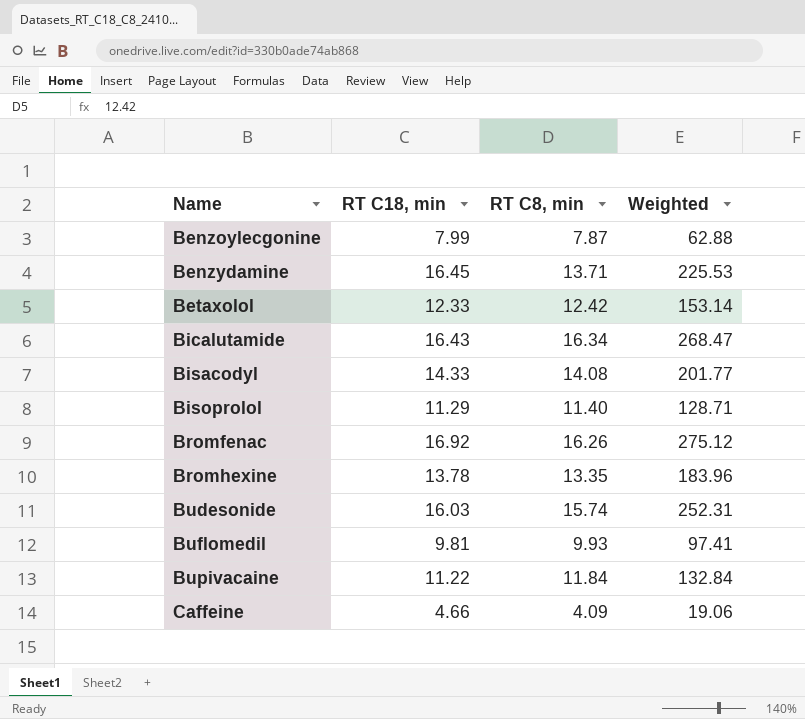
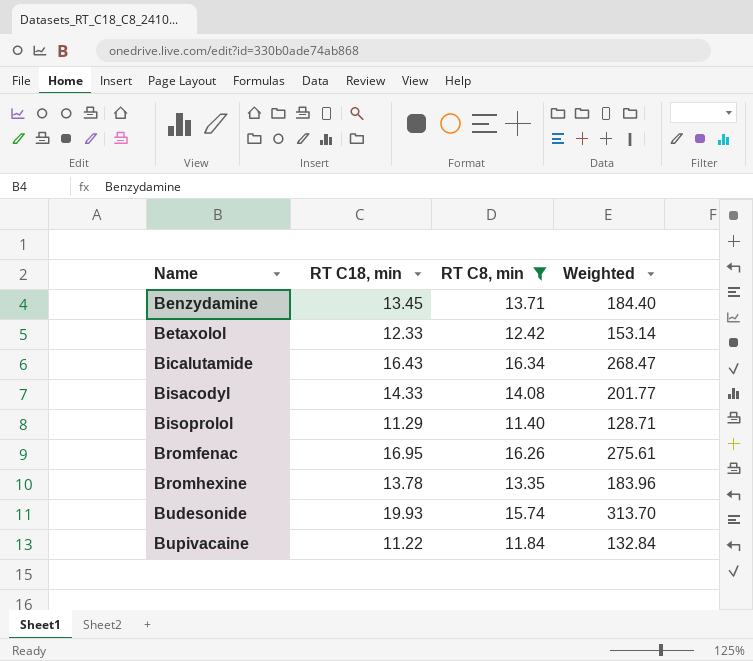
filter: none -> RT C8, min >= 11.40
Benzydamine | RT C18, min: 16.45 -> 13.45
Benzydamine | Weighted: 225.53 -> 184.40
Bromfenac | RT C18, min: 16.92 -> 16.95
Bromfenac | Weighted: 275.12 -> 275.61
Budesonide | RT C18, min: 16.03 -> 19.93
Budesonide | Weighted: 252.31 -> 313.70

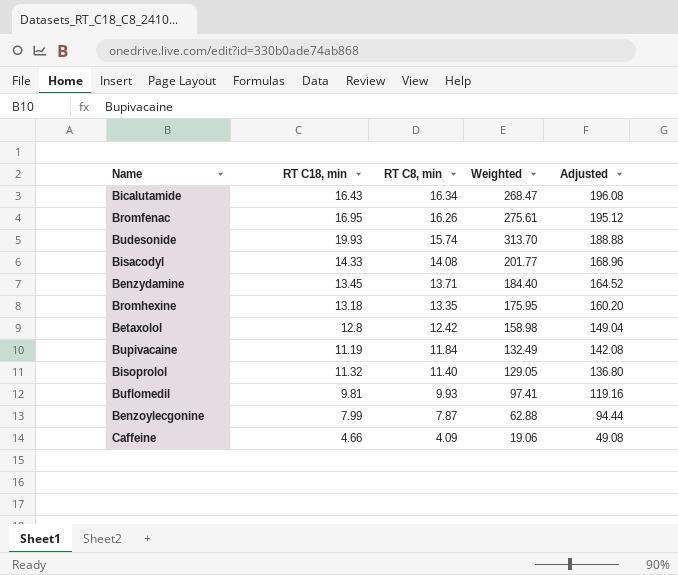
filter: RT C8, min >= 11.40 -> none
row order: Name ascending -> RT C8, min descending
column Adjusted | formula: none -> [RT C8, min] * 12
Bromhexine | RT C18, min: 13.78 -> 13.18
Bromhexine | Weighted: 183.96 -> 175.95
Betaxolol | RT C18, min: 12.33 -> 12.8
Betaxolol | Weighted: 153.14 -> 158.98
Bupivacaine | RT C18, min: 11.22 -> 11.19
Bupivacaine | Weighted: 132.84 -> 132.49
Bisoprolol | RT C18, min: 11.29 -> 11.32
Bisoprolol | Weighted: 128.71 -> 129.05

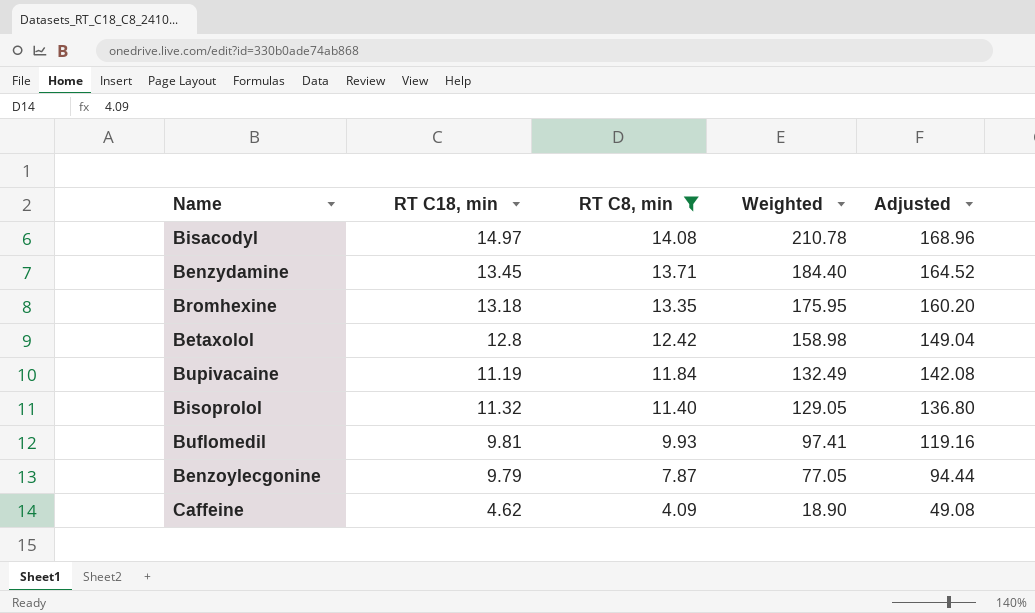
filter: none -> RT C8, min <= 14.08
Bisacodyl | RT C18, min: 14.33 -> 14.97
Bisacodyl | Weighted: 201.77 -> 210.78
Benzoylecgonine | RT C18, min: 7.99 -> 9.79
Benzoylecgonine | Weighted: 62.88 -> 77.05
Caffeine | RT C18, min: 4.66 -> 4.62
Caffeine | Weighted: 19.06 -> 18.90

